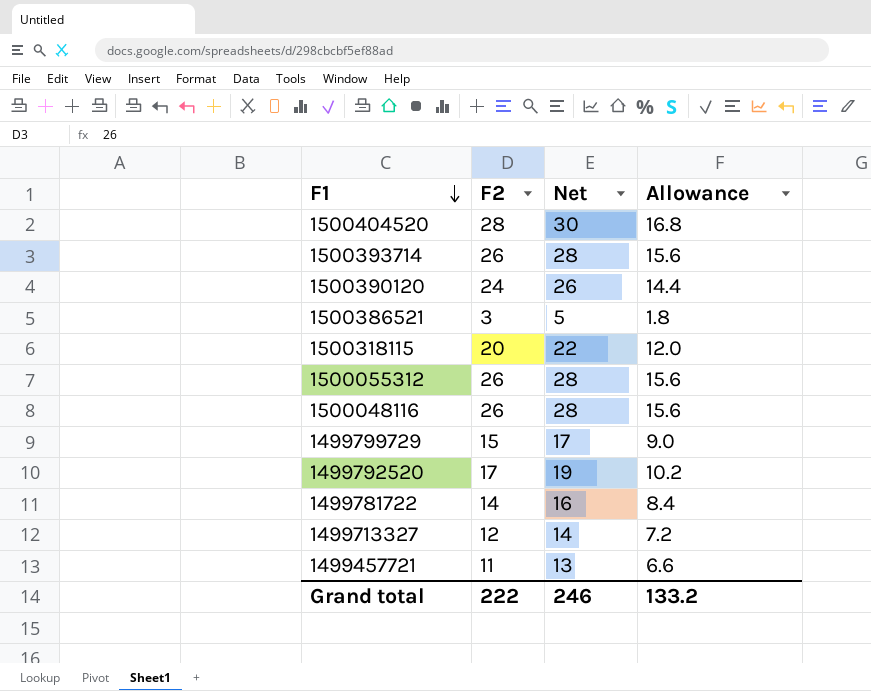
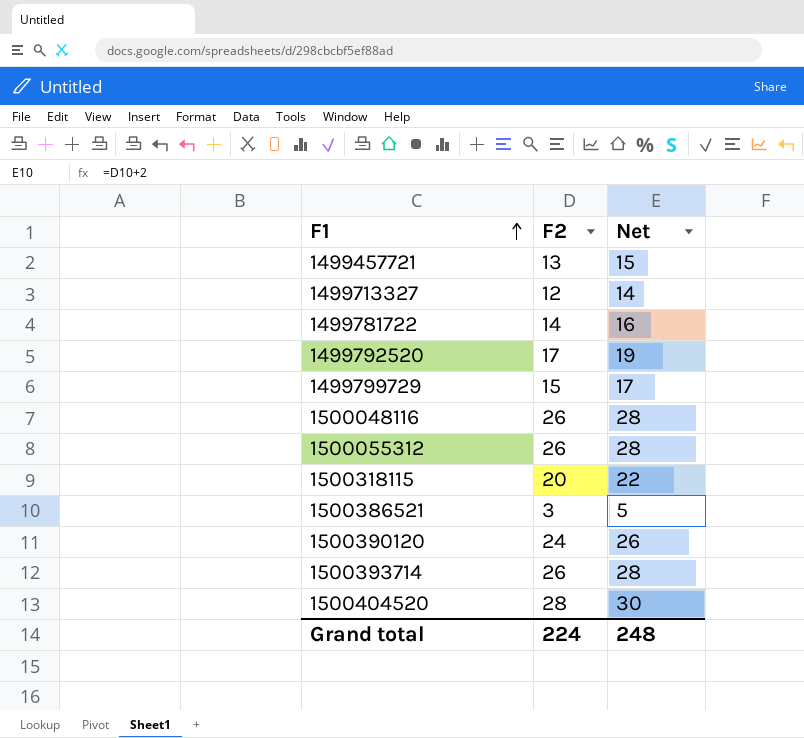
row order: F1 descending -> F1 ascending
column Allowance | formula: [F2] * 0.6 -> none
1499457721 | F2: 11 -> 13
1499457721 | Net: 13 -> 15
Grand total | F2: 222 -> 224
Grand total | Net: 246 -> 248

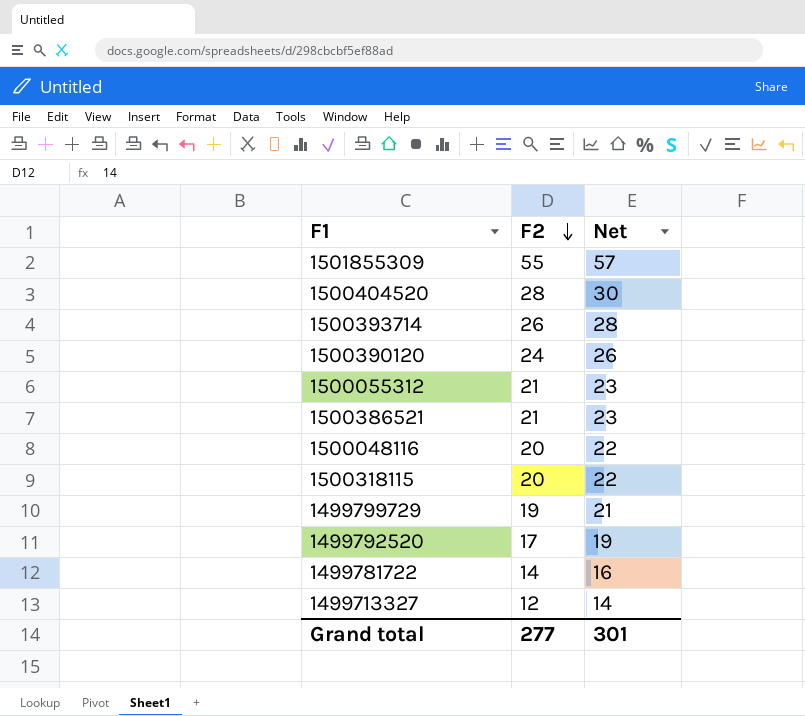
row order: F1 ascending -> F2 descending
row 1499457721: 13 | 15 -> none
row 1501855309: none -> 55 | 57
1500055312 | F2: 26 -> 21
1500055312 | Net: 28 -> 23
1500386521 | F2: 3 -> 21
1500386521 | Net: 5 -> 23
1500048116 | F2: 26 -> 20
1500048116 | Net: 28 -> 22
1499799729 | F2: 15 -> 19
1499799729 | Net: 17 -> 21
Grand total | F2: 224 -> 277
Grand total | Net: 248 -> 301

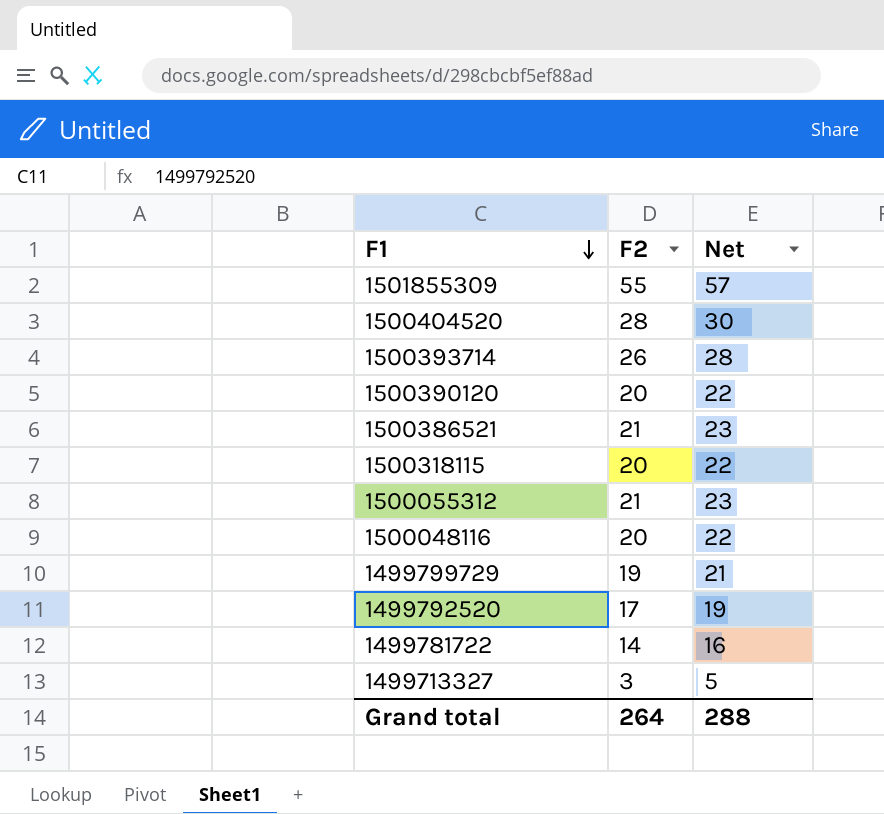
row order: F2 descending -> F1 descending
1500390120 | F2: 24 -> 20
1500390120 | Net: 26 -> 22
1499713327 | F2: 12 -> 3
1499713327 | Net: 14 -> 5
Grand total | F2: 277 -> 264
Grand total | Net: 301 -> 288

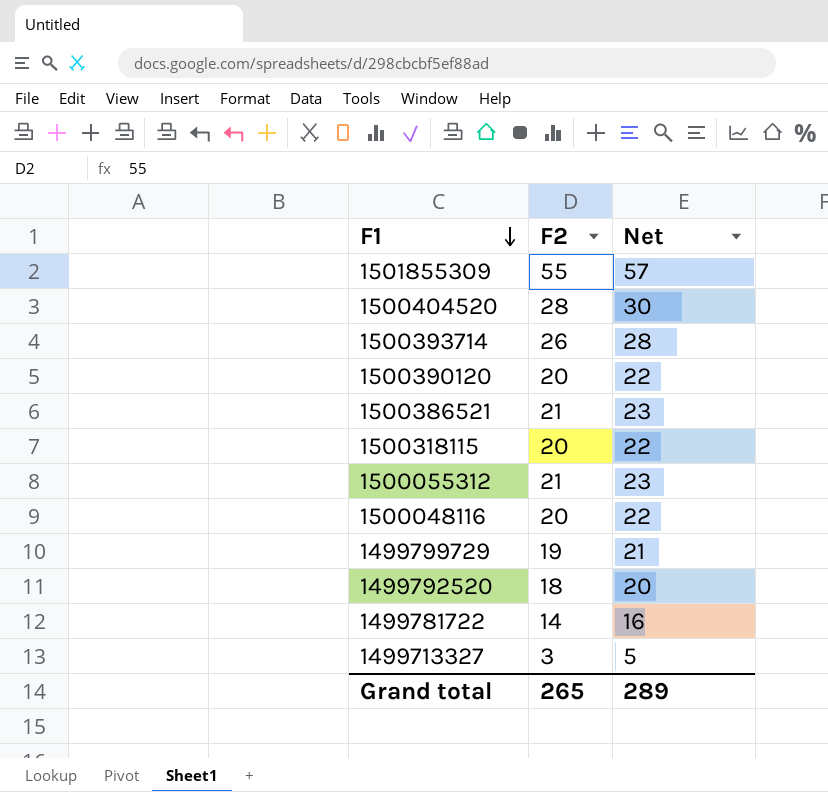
1499792520 | F2: 17 -> 18
1499792520 | Net: 19 -> 20
Grand total | F2: 264 -> 265
Grand total | Net: 288 -> 289

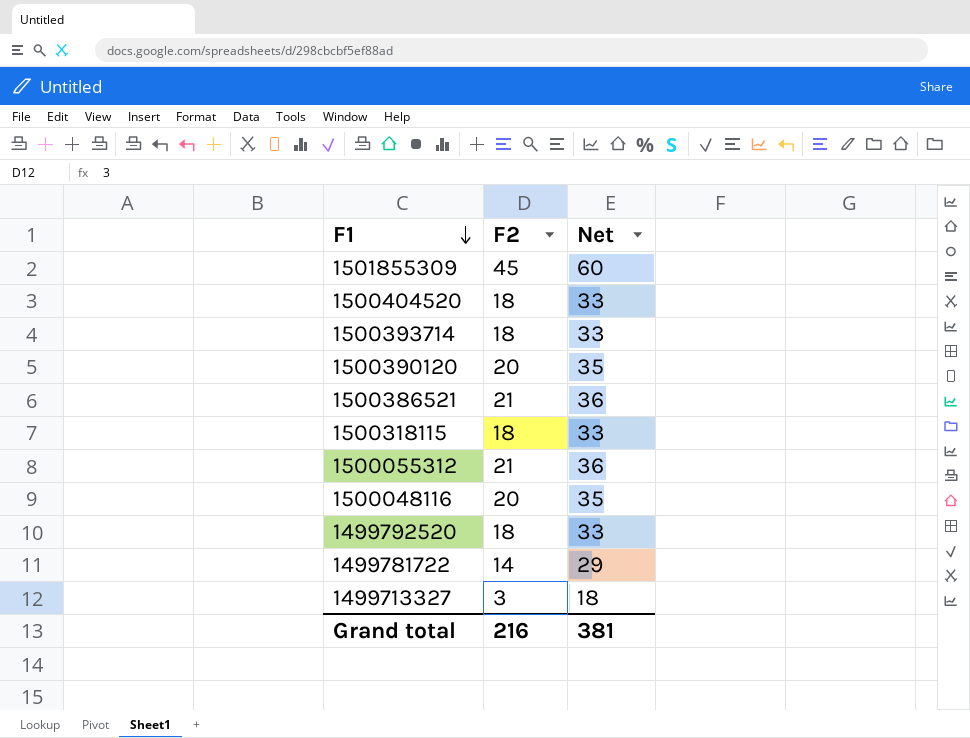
column Net | formula: [F2] + 2 -> [F2] + 15
row 1499799729: 19 | 21 -> none
1501855309 | F2: 55 -> 45
1500404520 | F2: 28 -> 18
1500393714 | F2: 26 -> 18
1500318115 | F2: 20 -> 18
Grand total | F2: 265 -> 216
Grand total | Net: 289 -> 381

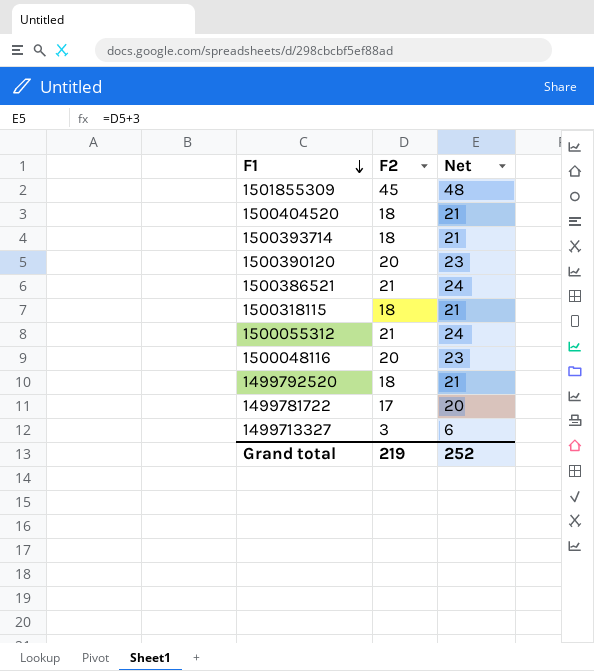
column Net | formula: [F2] + 15 -> [F2] + 3
1499781722 | F2: 14 -> 17
Grand total | F2: 216 -> 219
Grand total | Net: 381 -> 252

